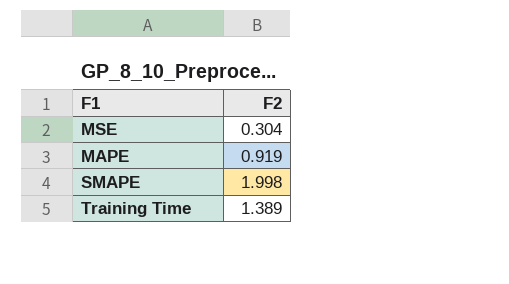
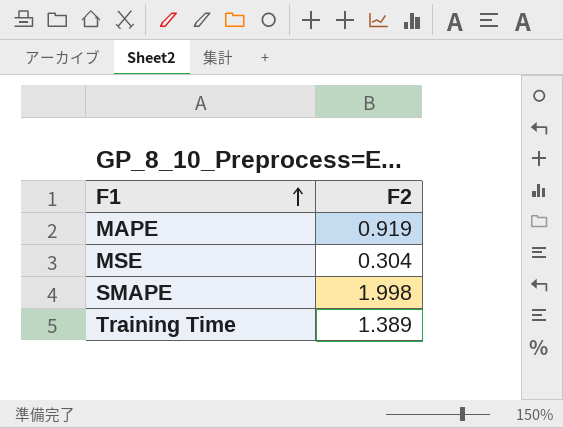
row order: none -> F1 ascending

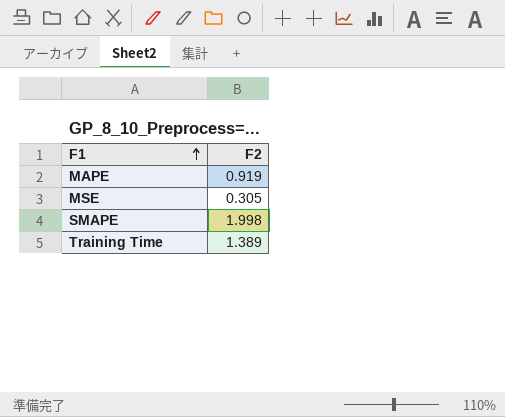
MSE | F2: 0.304 -> 0.305

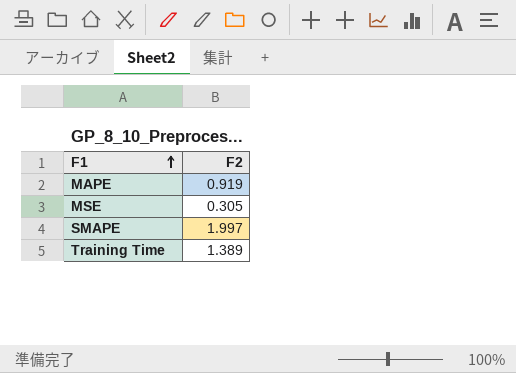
SMAPE | F2: 1.998 -> 1.997

